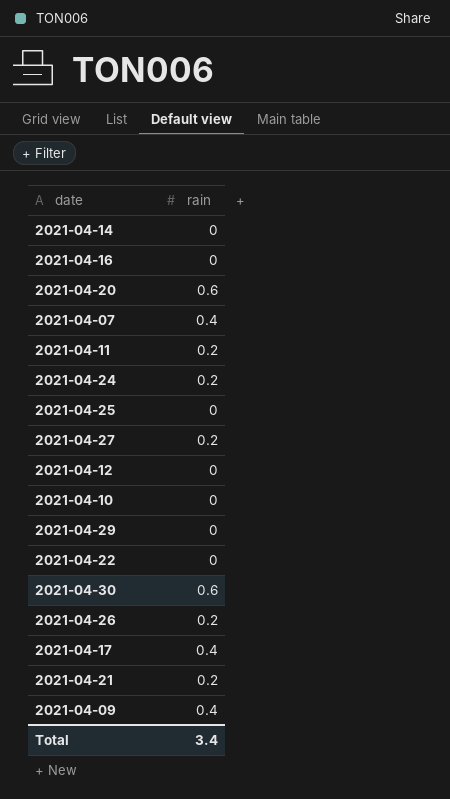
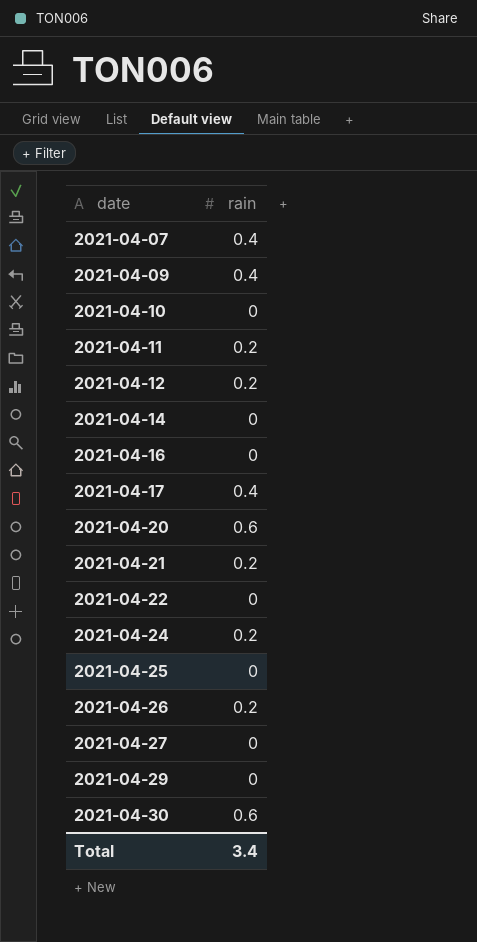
row order: none -> date ascending
2021-04-12 | rain: 0 -> 0.2
2021-04-27 | rain: 0.2 -> 0

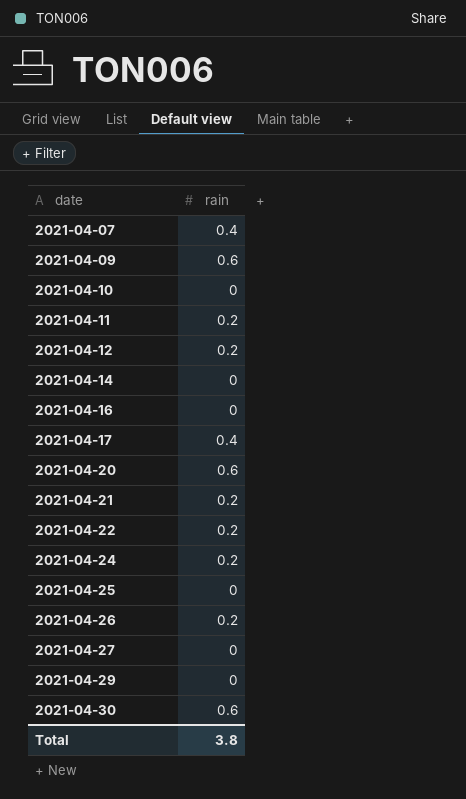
2021-04-09 | rain: 0.4 -> 0.6
2021-04-22 | rain: 0 -> 0.2
Total | rain: 3.4 -> 3.8

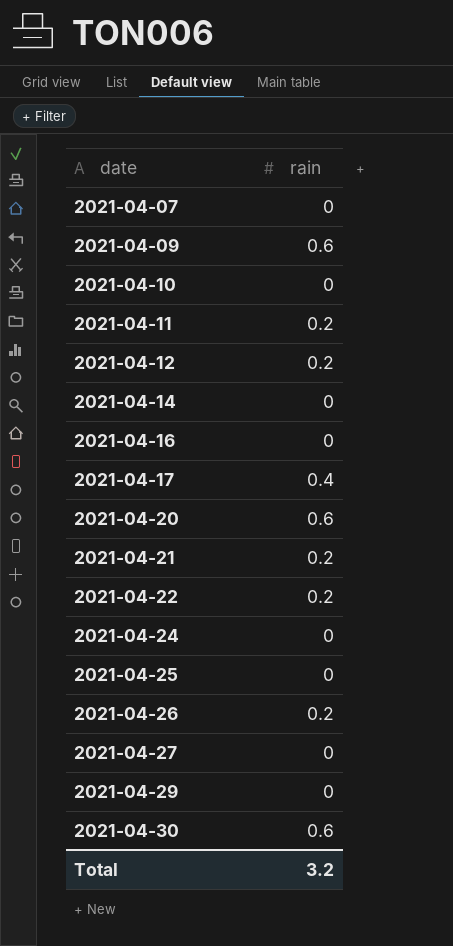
2021-04-07 | rain: 0.4 -> 0
2021-04-24 | rain: 0.2 -> 0
Total | rain: 3.8 -> 3.2

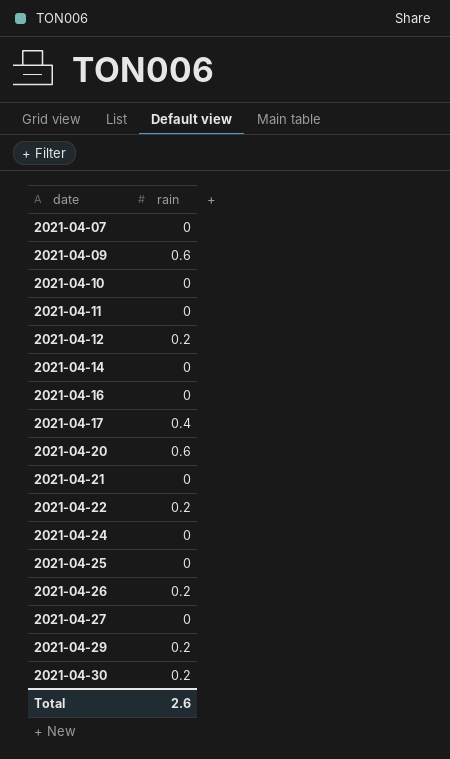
2021-04-11 | rain: 0.2 -> 0
2021-04-21 | rain: 0.2 -> 0
2021-04-29 | rain: 0 -> 0.2
2021-04-30 | rain: 0.6 -> 0.2
Total | rain: 3.2 -> 2.6

